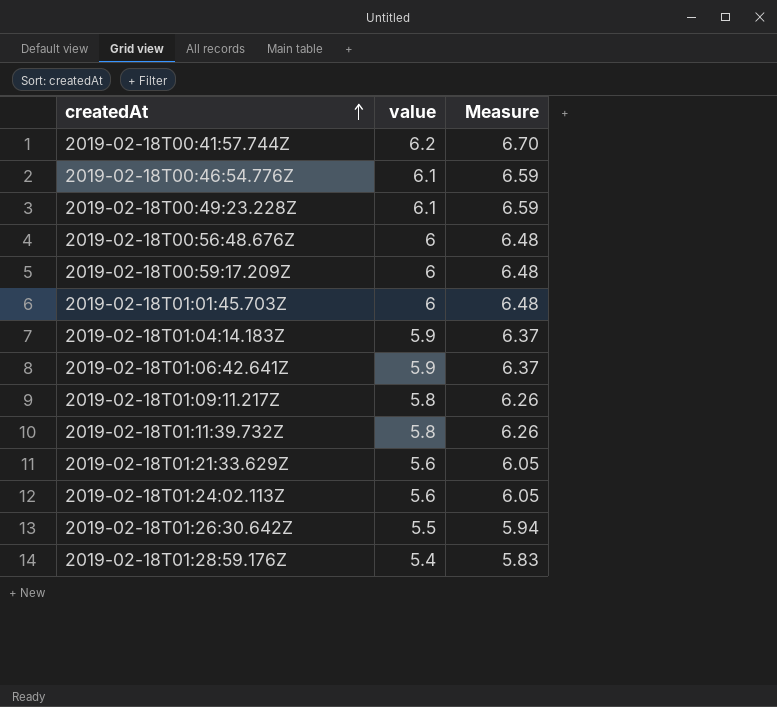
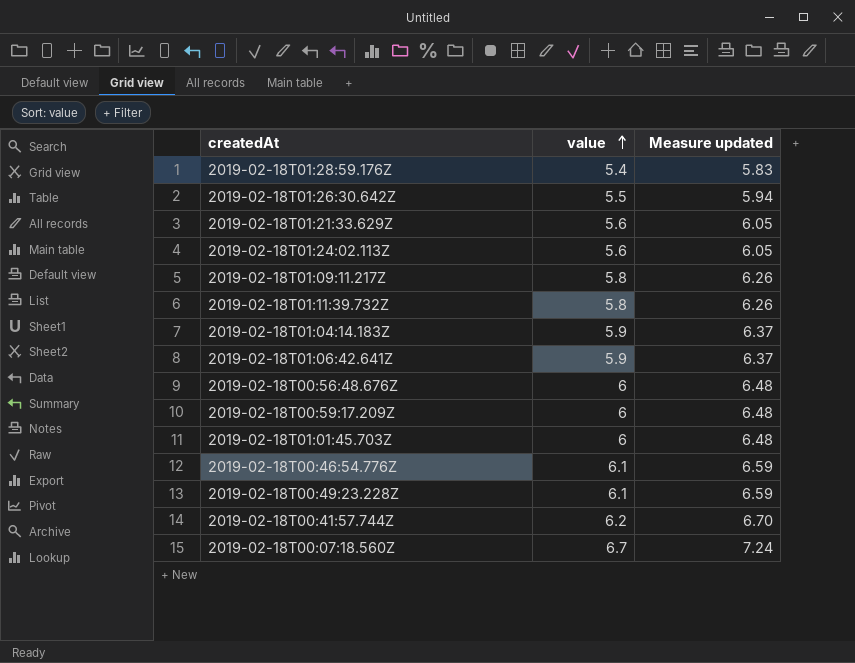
row order: createdAt ascending -> value ascending
column name: Measure -> Measure updated
row 2019-02-18T00:07:18.560Z: none -> 6.7 | 7.24

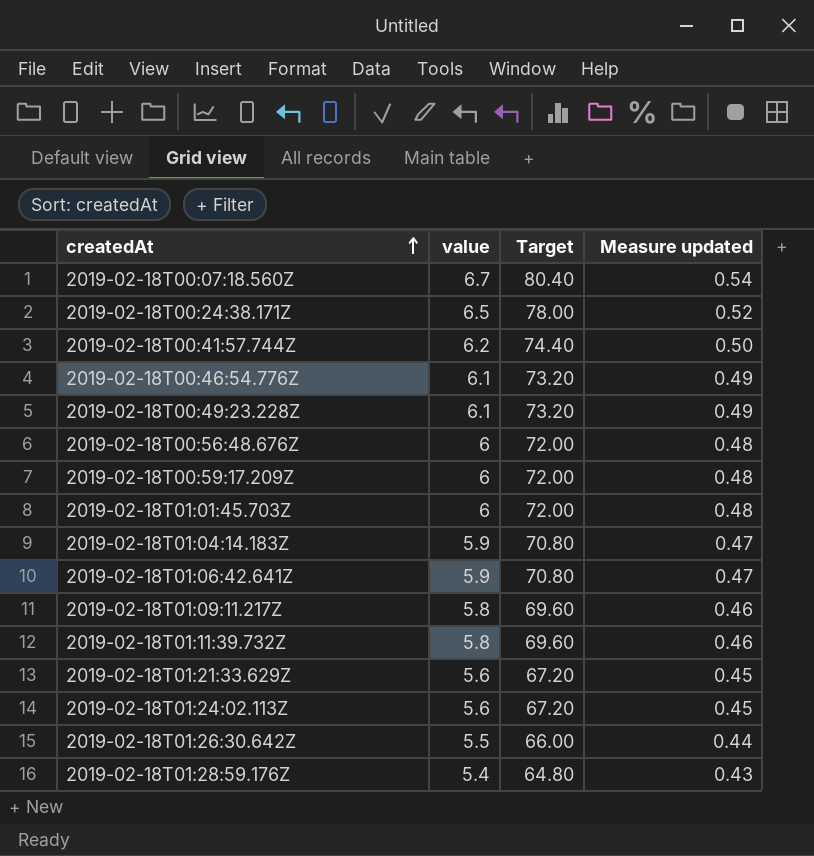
row order: value ascending -> createdAt ascending
column Target | formula: none -> [value] * 12
column Measure updated | formula: [value] * 1.08 -> [value] * 0.08
row 2019-02-18T00:24:38.171Z: none -> 6.5 | 78.00 | 0.52

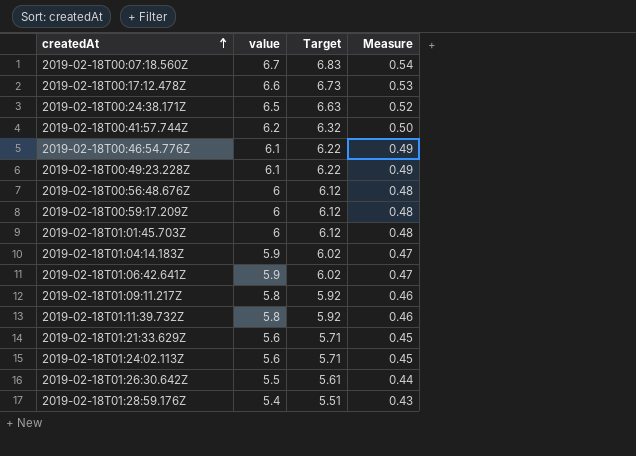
column Target | formula: [value] * 12 -> [value] * 1.02
column name: Measure updated -> Measure
row 2019-02-18T00:17:12.478Z: none -> 6.6 | 6.73 | 0.53

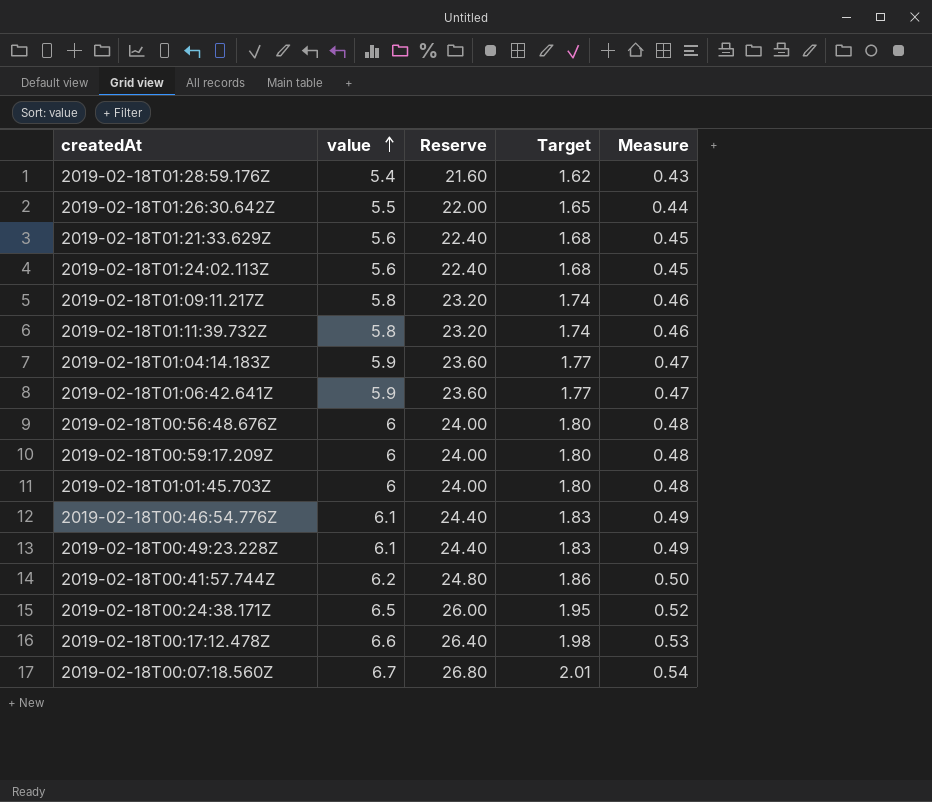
row order: createdAt ascending -> value ascending
column Reserve | formula: none -> [value] * 4
column Target | formula: [value] * 1.02 -> [value] * 0.3

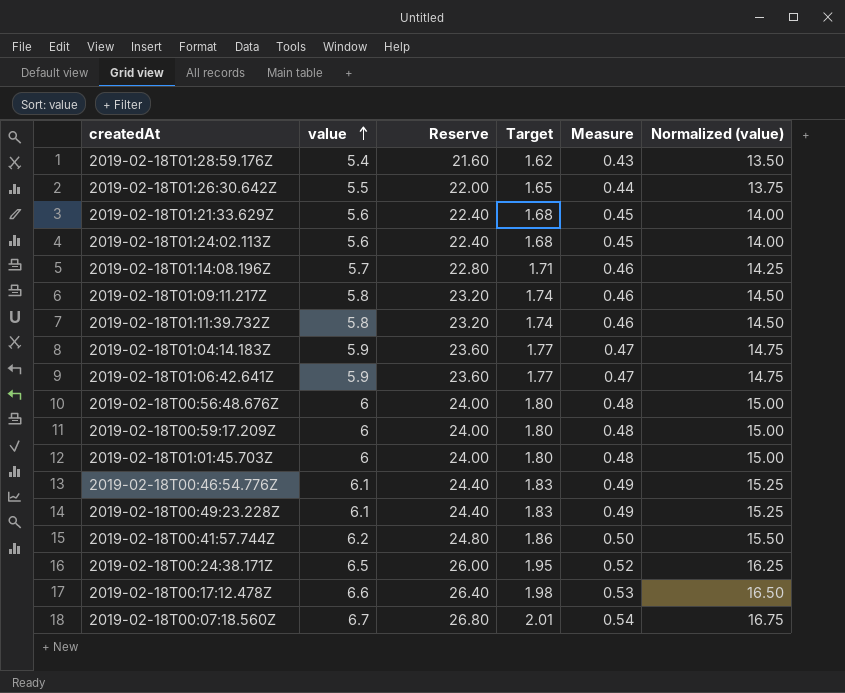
column Normalized (value) | formula: none -> [value] * 2.5
row 2019-02-18T01:14:08.196Z: none -> 5.7 | 22.80 | 1.71 | 0.46 | 14.25

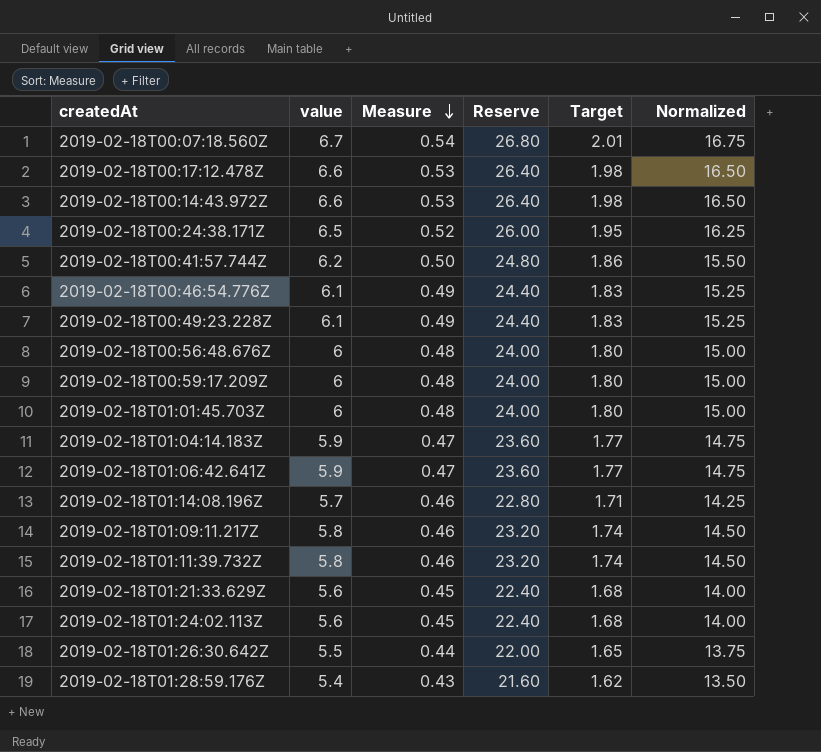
row order: value ascending -> Measure descending
column Measure | position: 5 -> 3
column name: Normalized (value) -> Normalized
row 2019-02-18T00:14:43.972Z: none -> 6.6 | 0.53 | 26.40 | 1.98 | 16.50

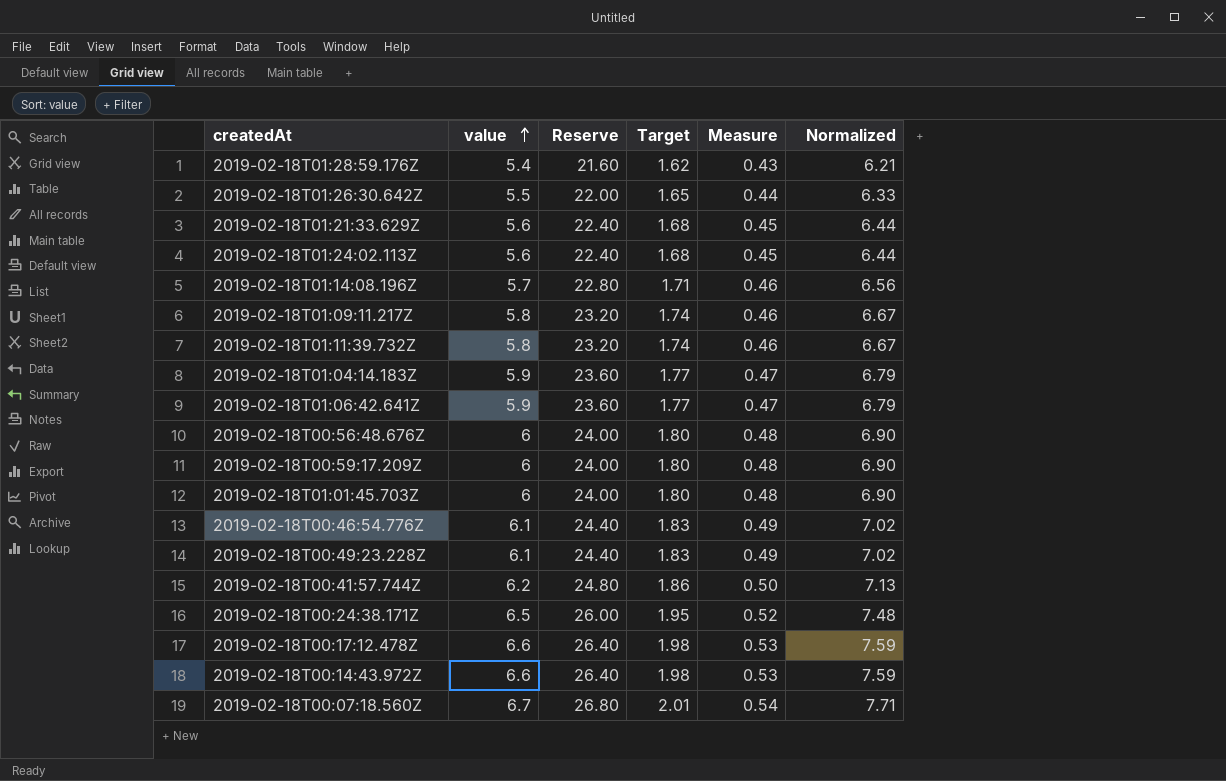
row order: Measure descending -> value ascending
column Measure | position: 3 -> 5
column Normalized | formula: [value] * 2.5 -> [value] * 1.15

